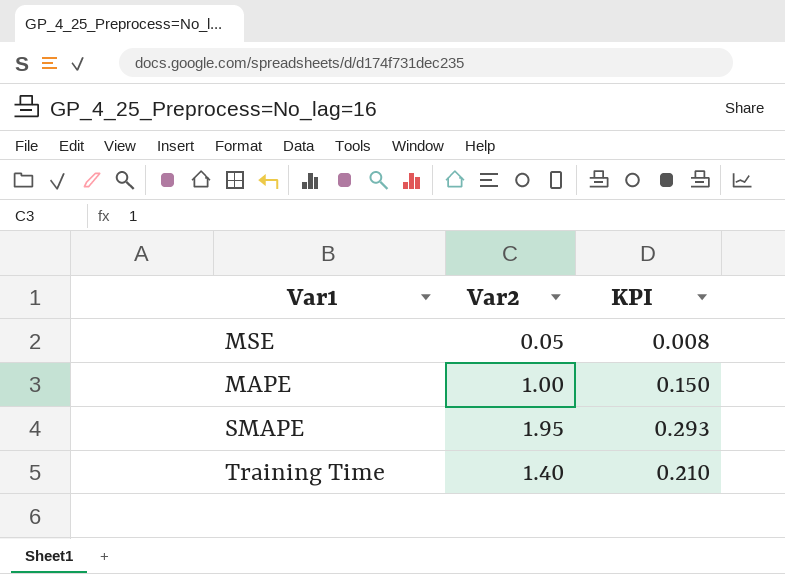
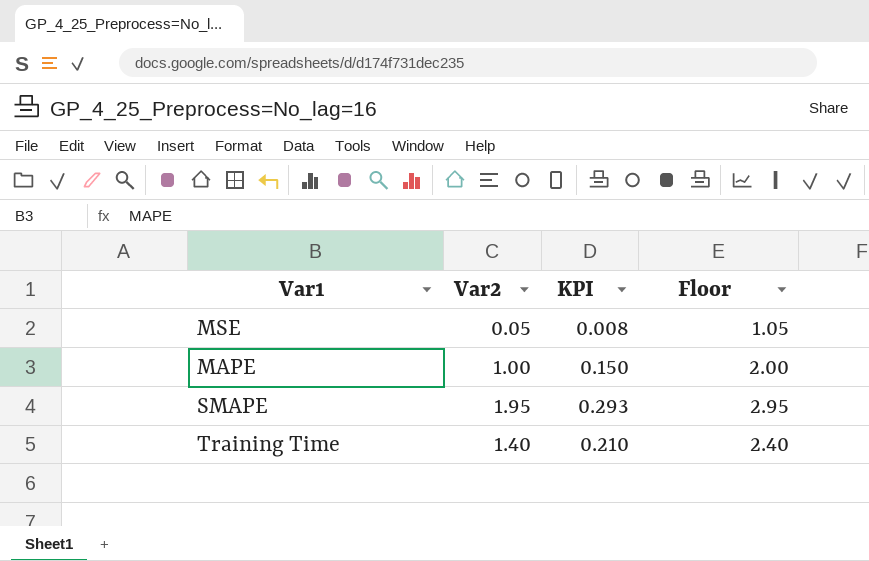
column Floor | formula: none -> [Var2] + 1

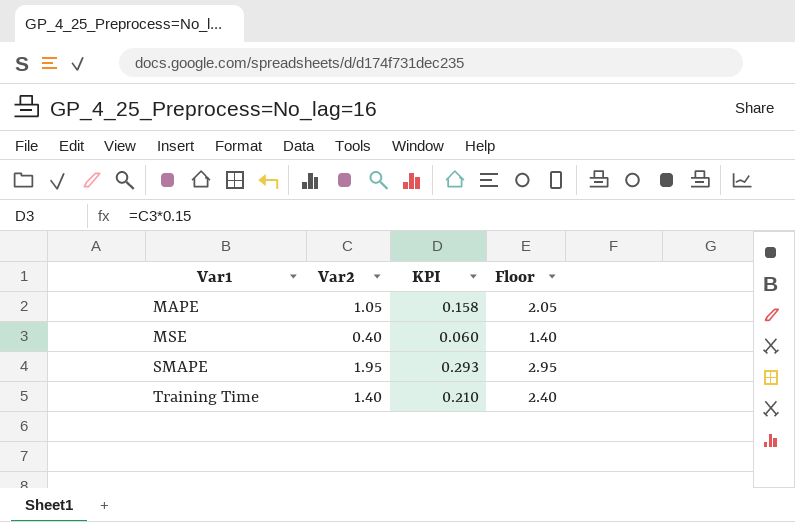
row order: none -> Var1 ascending
MAPE | Var2: 1.00 -> 1.05
MAPE | KPI: 0.150 -> 0.158
MAPE | Floor: 2.00 -> 2.05
MSE | Var2: 0.05 -> 0.40
MSE | KPI: 0.008 -> 0.060
MSE | Floor: 1.05 -> 1.40

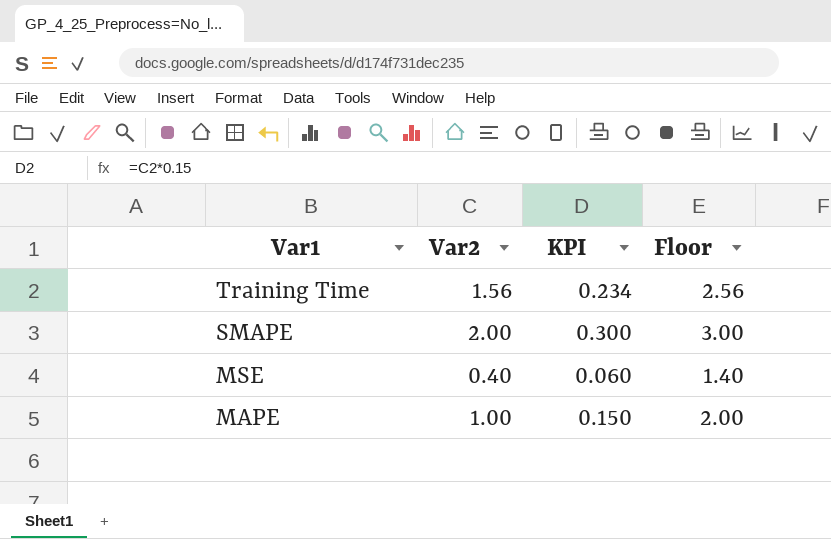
row order: Var1 ascending -> Var1 descending
Training Time | Var2: 1.40 -> 1.56
Training Time | KPI: 0.210 -> 0.234
Training Time | Floor: 2.40 -> 2.56
SMAPE | Var2: 1.95 -> 2.00
SMAPE | KPI: 0.293 -> 0.300
SMAPE | Floor: 2.95 -> 3.00
MAPE | Var2: 1.05 -> 1.00
MAPE | KPI: 0.158 -> 0.150
MAPE | Floor: 2.05 -> 2.00

